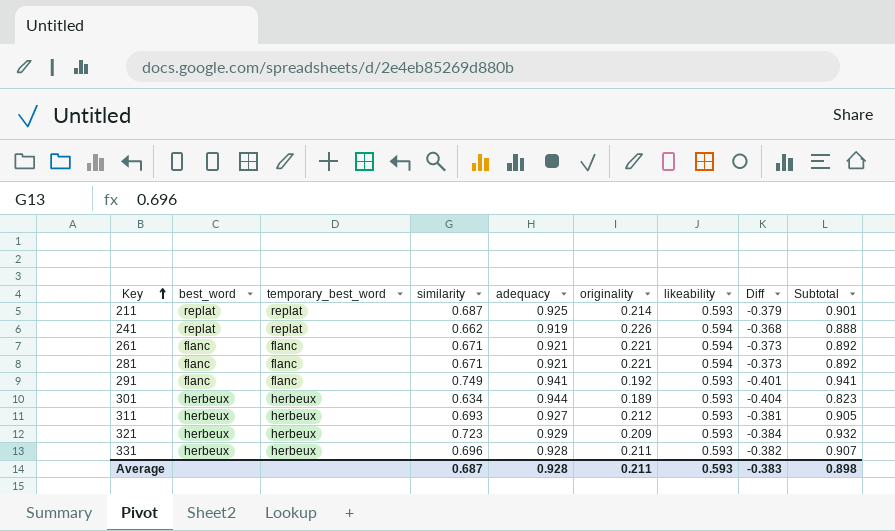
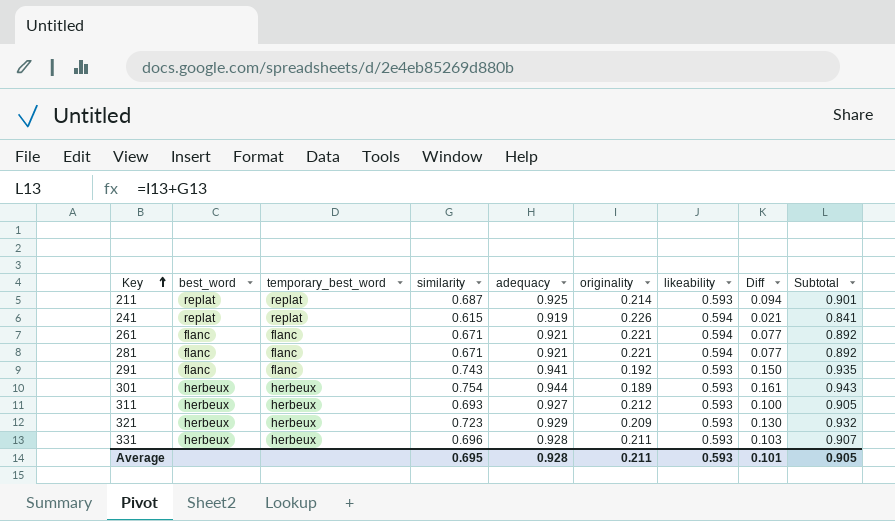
column Diff | formula: [originality] - [likeability] -> [similarity] - [likeability]
241 | similarity: 0.662 -> 0.615
241 | Subtotal: 0.888 -> 0.841
291 | similarity: 0.749 -> 0.743
291 | Subtotal: 0.941 -> 0.935
301 | similarity: 0.634 -> 0.754
301 | Subtotal: 0.823 -> 0.943
Average | similarity: 0.687 -> 0.695
Average | Diff: -0.383 -> 0.101
Average | Subtotal: 0.898 -> 0.905

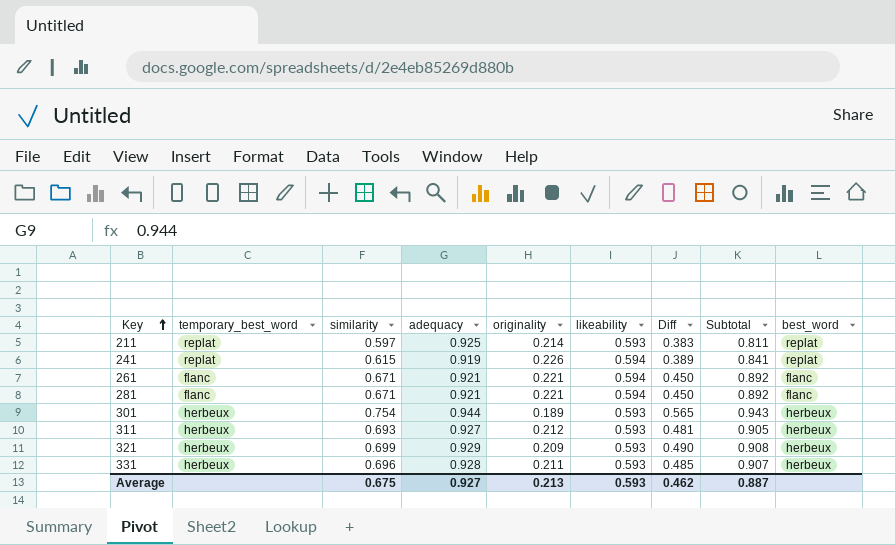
column Diff | formula: [similarity] - [likeability] -> [similarity] - [originality]
column best_word | position: 2 -> 9
row 291: flanc | flanc | 0.743 | 0.941 | 0.192 | 0.593 | 0.150 | 0.935 -> none
211 | similarity: 0.687 -> 0.597
211 | Subtotal: 0.901 -> 0.811
321 | similarity: 0.723 -> 0.699
321 | Subtotal: 0.932 -> 0.908
Average | similarity: 0.695 -> 0.675
Average | adequacy: 0.928 -> 0.927
Average | originality: 0.211 -> 0.213
Average | Diff: 0.101 -> 0.462
Average | Subtotal: 0.905 -> 0.887

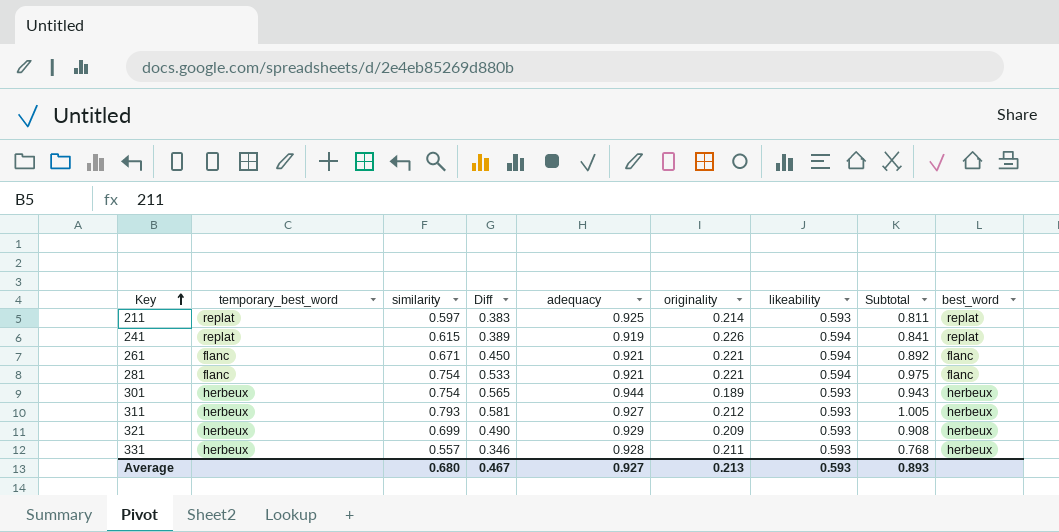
column Diff | position: 7 -> 4
281 | similarity: 0.671 -> 0.754
281 | Diff: 0.450 -> 0.533
281 | Subtotal: 0.892 -> 0.975
311 | similarity: 0.693 -> 0.793
311 | Diff: 0.481 -> 0.581
311 | Subtotal: 0.905 -> 1.005
331 | similarity: 0.696 -> 0.557
331 | Diff: 0.485 -> 0.346
331 | Subtotal: 0.907 -> 0.768
Average | similarity: 0.675 -> 0.680
Average | Diff: 0.462 -> 0.467
Average | Subtotal: 0.887 -> 0.893

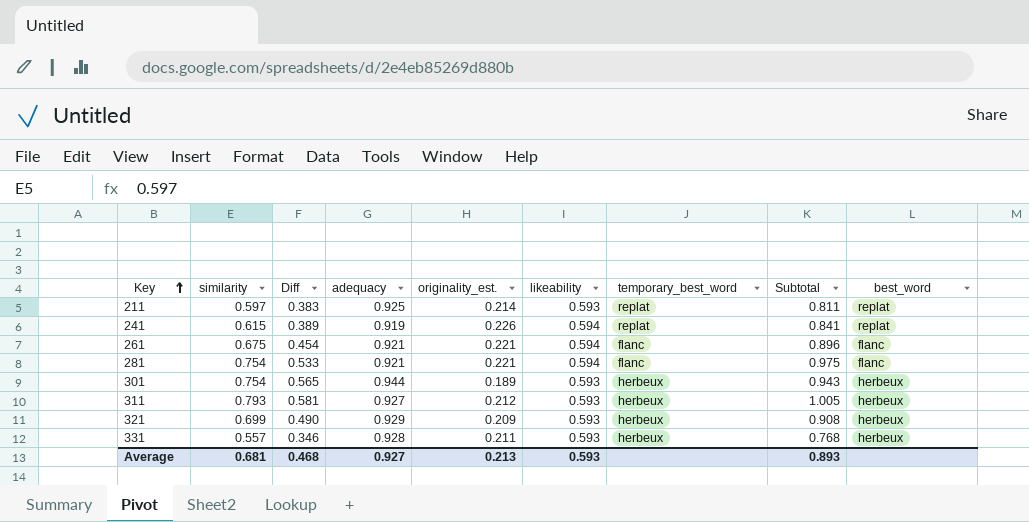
column name: originality -> originality_est.
column temporary_best_word | position: 2 -> 7
261 | similarity: 0.671 -> 0.675
261 | Diff: 0.450 -> 0.454
261 | Subtotal: 0.892 -> 0.896
Average | similarity: 0.680 -> 0.681
Average | Diff: 0.467 -> 0.468

